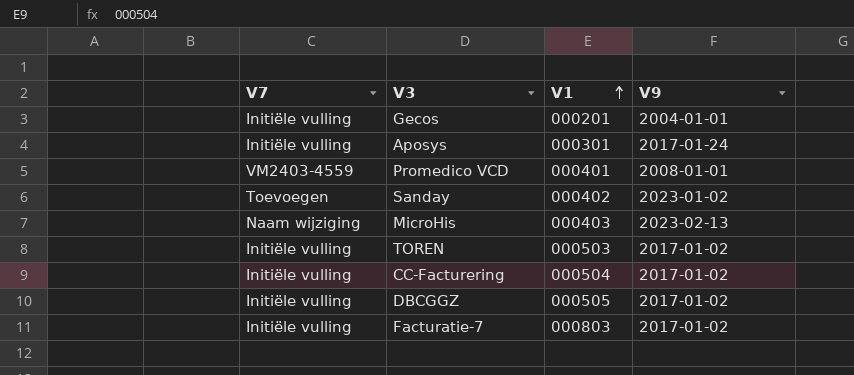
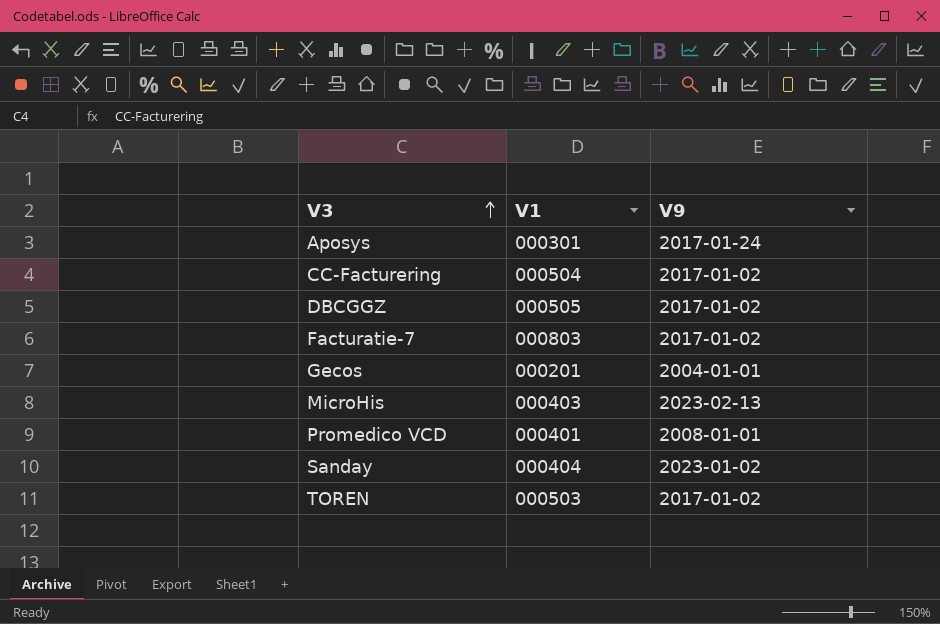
row order: V1 ascending -> V3 ascending
column V7 | position: 1 -> none
Sanday | V1: 000402 -> 000404

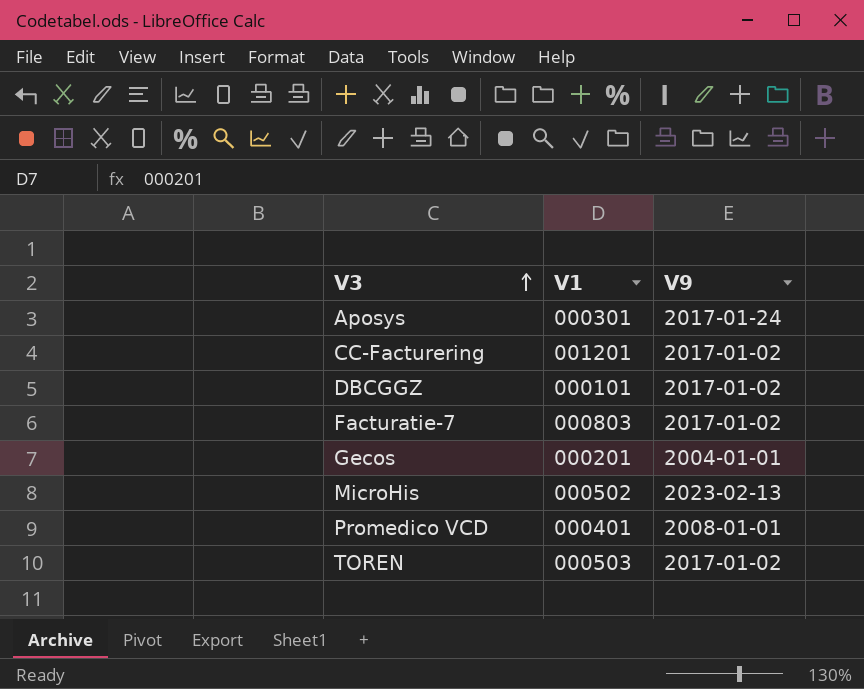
row Sanday: 000404 | 2023-01-02 -> none
CC-Facturering | V1: 000504 -> 001201
DBCGGZ | V1: 000505 -> 000101
MicroHis | V1: 000403 -> 000502

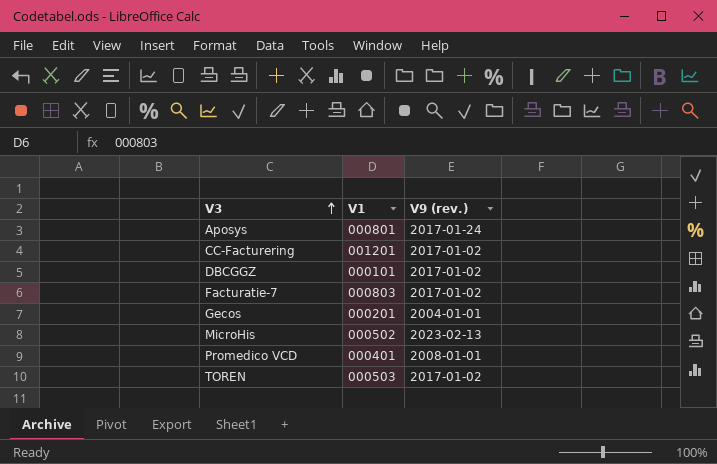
column name: V9 -> V9 (rev.)
Aposys | V1: 000301 -> 000801

